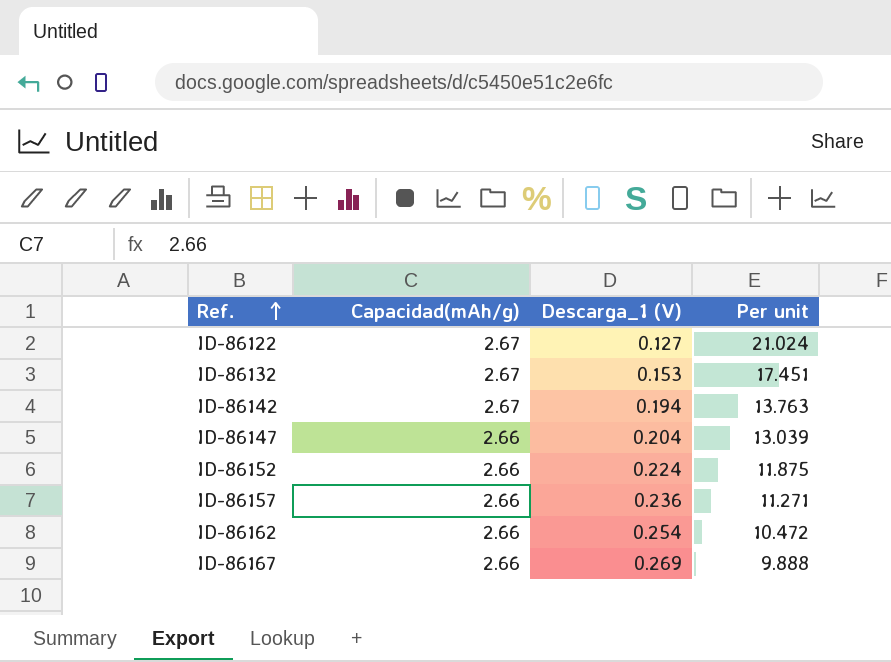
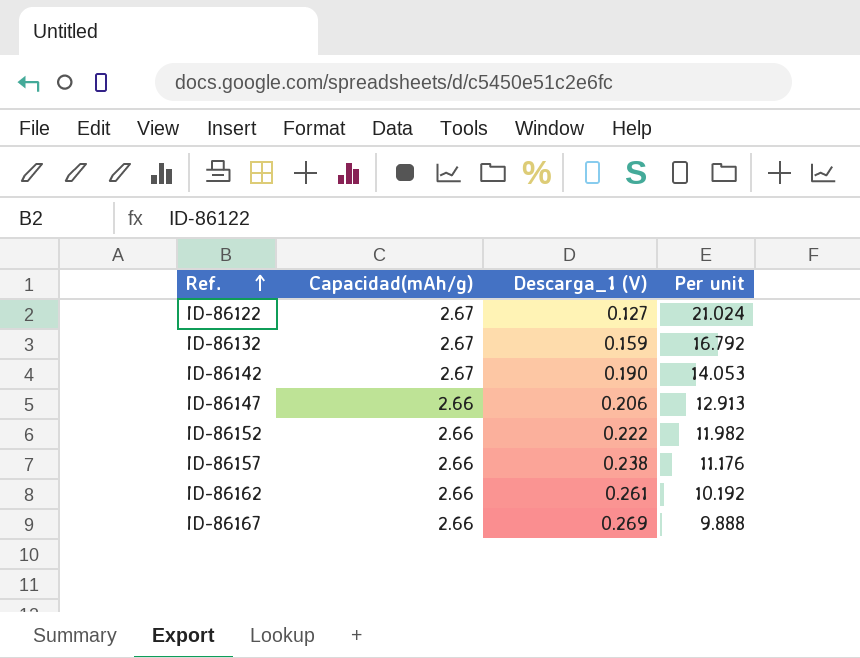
ID-86132 | Descarga_1 (V): 0.153 -> 0.159
ID-86132 | Per unit: 17.451 -> 16.792
ID-86142 | Descarga_1 (V): 0.194 -> 0.190
ID-86142 | Per unit: 13.763 -> 14.053
ID-86147 | Descarga_1 (V): 0.204 -> 0.206
ID-86147 | Per unit: 13.039 -> 12.913
ID-86152 | Descarga_1 (V): 0.224 -> 0.222
ID-86152 | Per unit: 11.875 -> 11.982
ID-86157 | Descarga_1 (V): 0.236 -> 0.238
ID-86157 | Per unit: 11.271 -> 11.176
ID-86162 | Descarga_1 (V): 0.254 -> 0.261
ID-86162 | Per unit: 10.472 -> 10.192

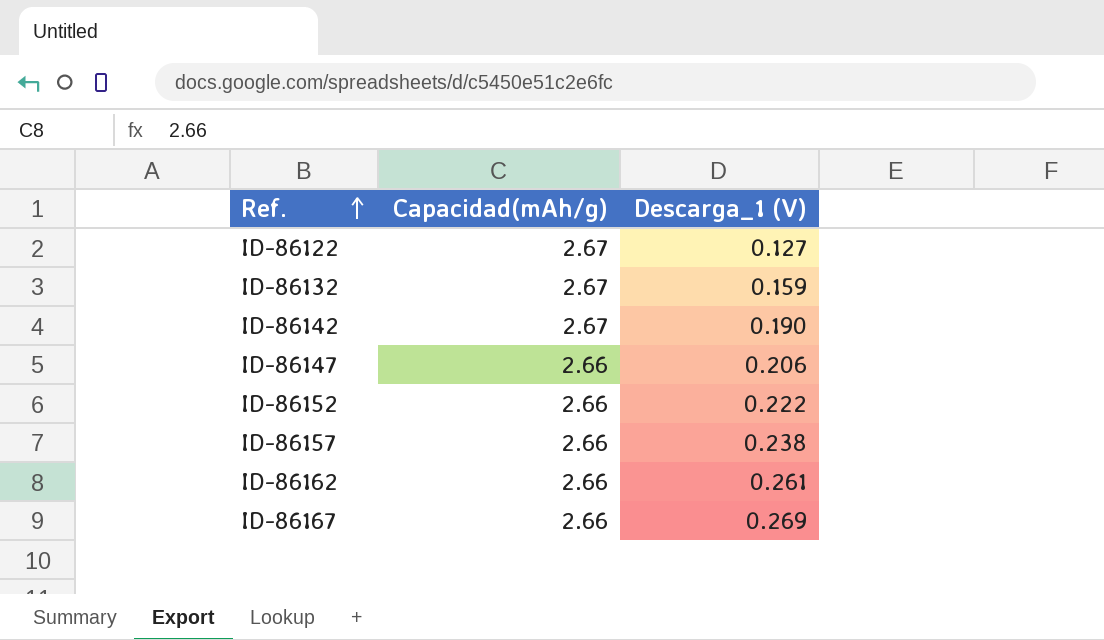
column Per unit | formula: [Capacidad(mAh/g)] / [Descarga_1 (V)] -> none

